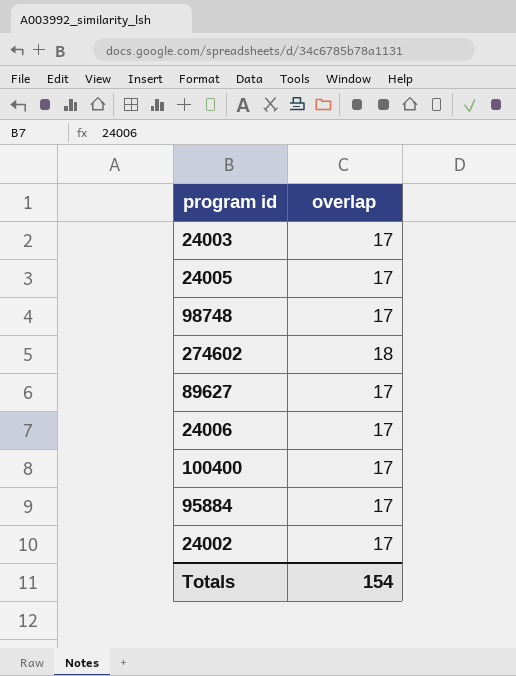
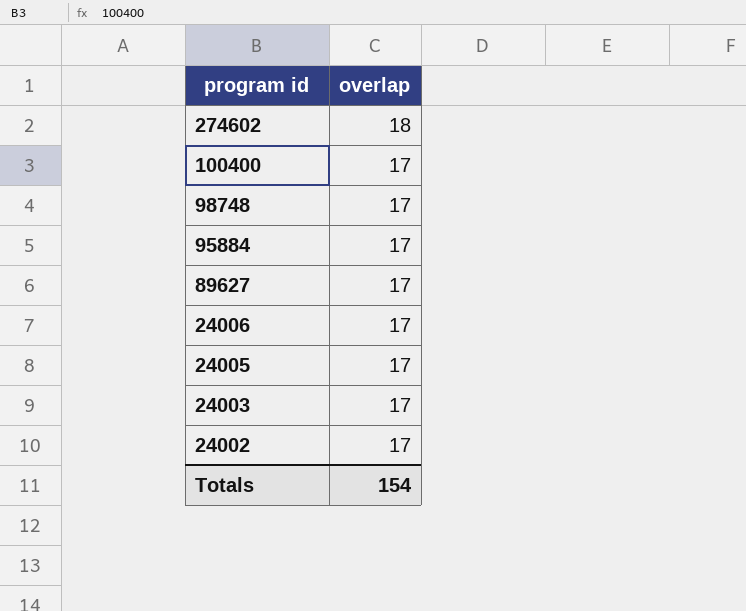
row order: none -> program id descending

